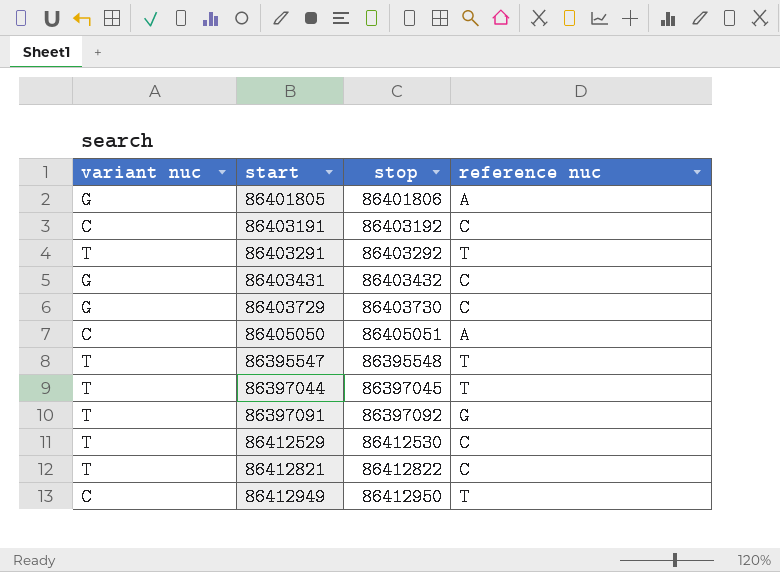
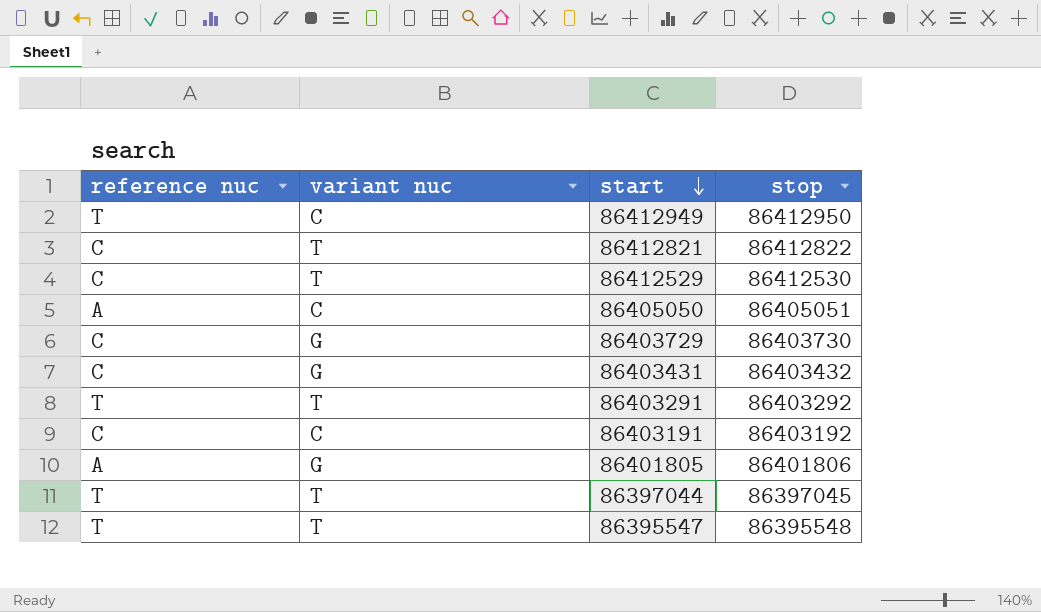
row order: none -> start descending
column reference nuc | position: 4 -> 1
row 86397091: T | 86397092 | G -> none

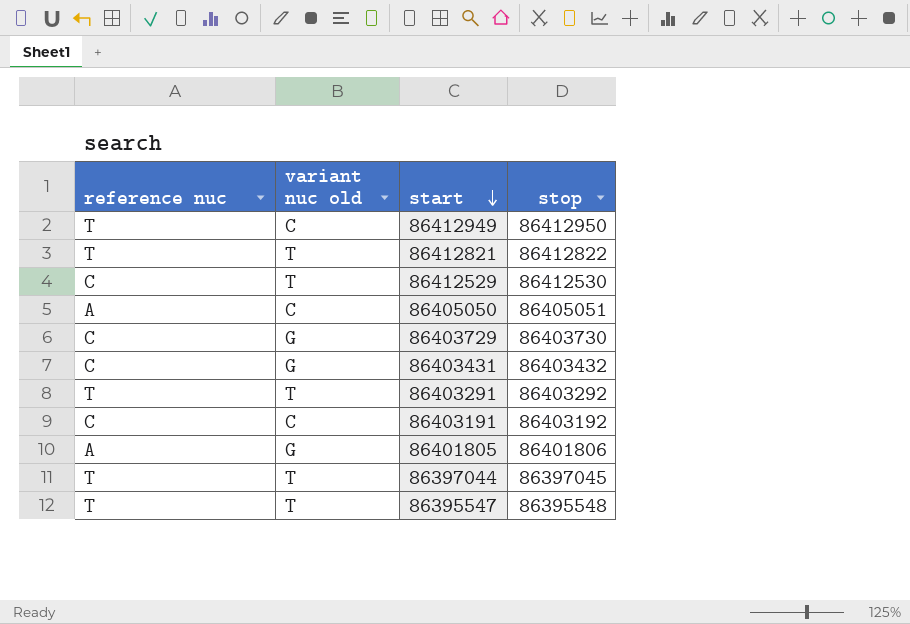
column name: variant nuc -> variant nuc old
86412821 | reference nuc: C -> T

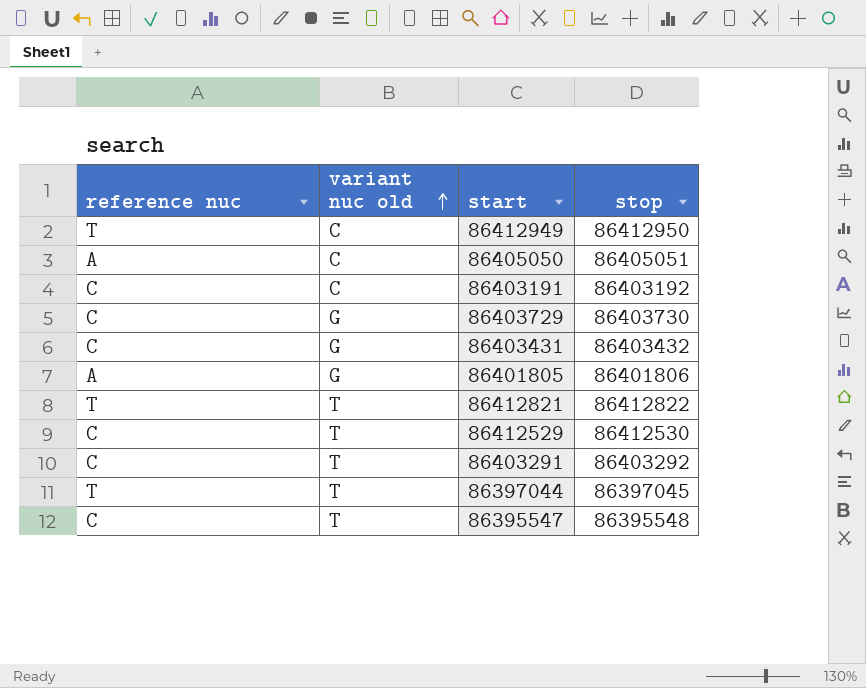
row order: start descending -> variant nuc old ascending
86403291 | reference nuc: T -> C
86395547 | reference nuc: T -> C

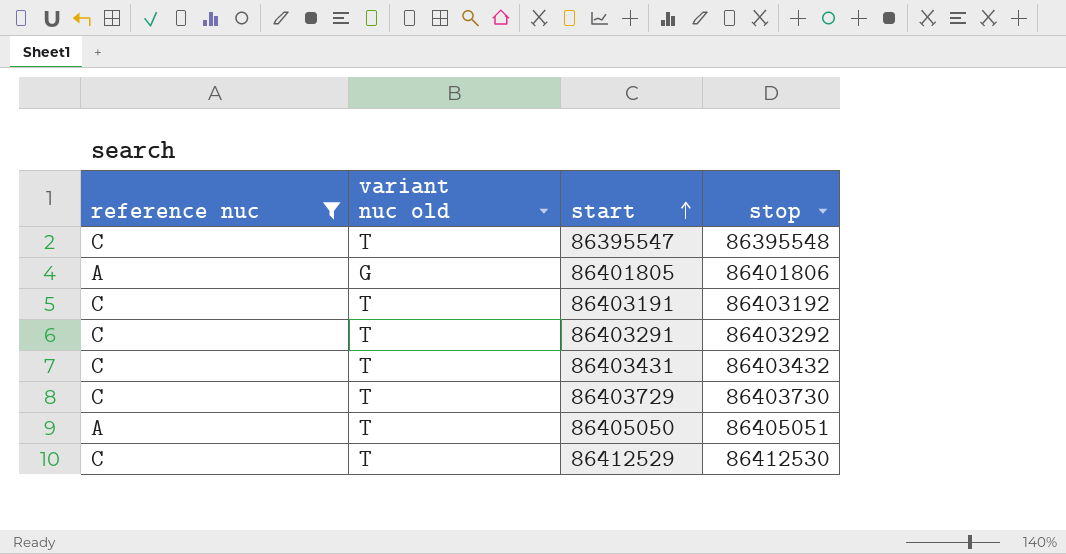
filter: none -> reference nuc != T
row order: variant nuc old ascending -> start ascending
86403191 | variant nuc old: C -> T
86403431 | variant nuc old: G -> T
86403729 | variant nuc old: G -> T
86405050 | variant nuc old: C -> T

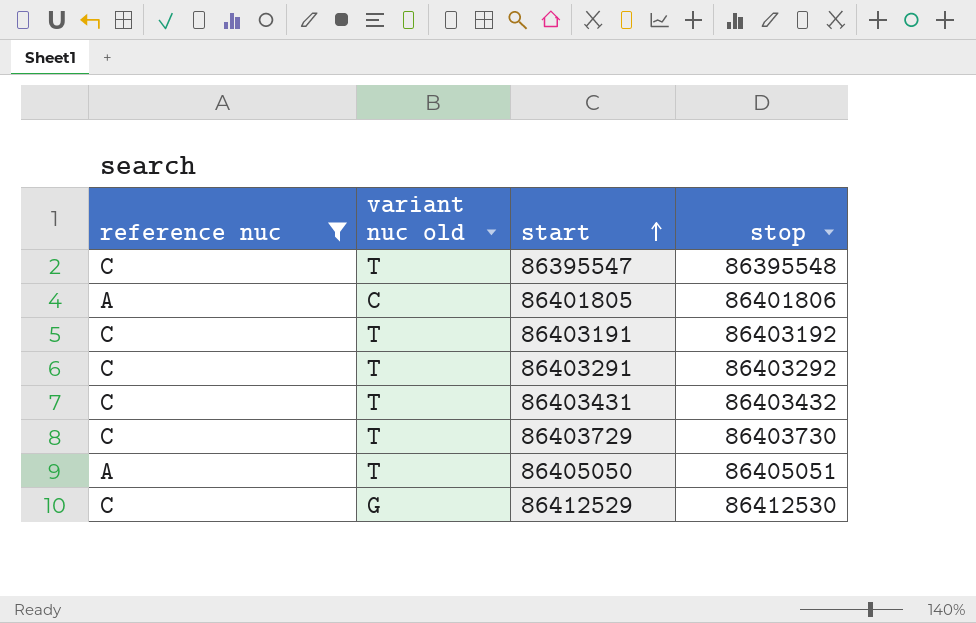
86401805 | variant nuc old: G -> C
86412529 | variant nuc old: T -> G

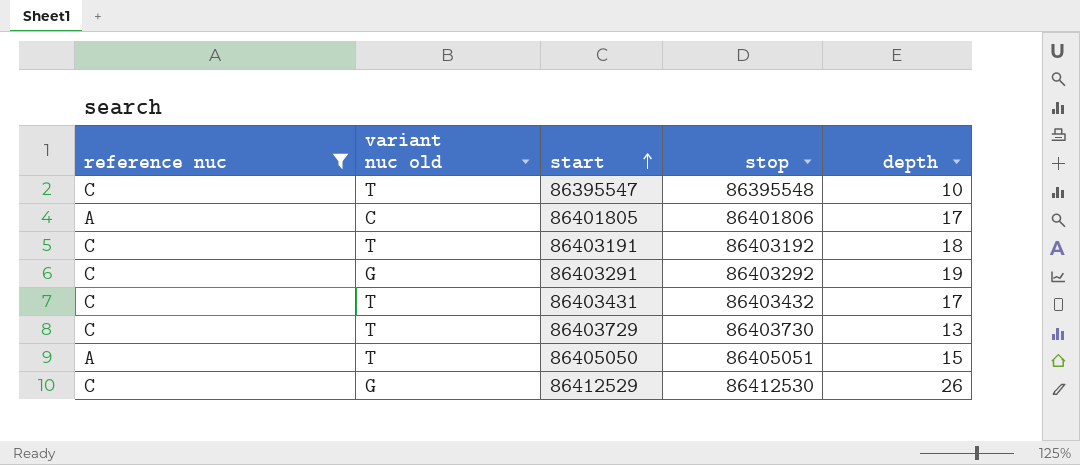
column depth | position: none -> 5
86403291 | variant nuc old: T -> G

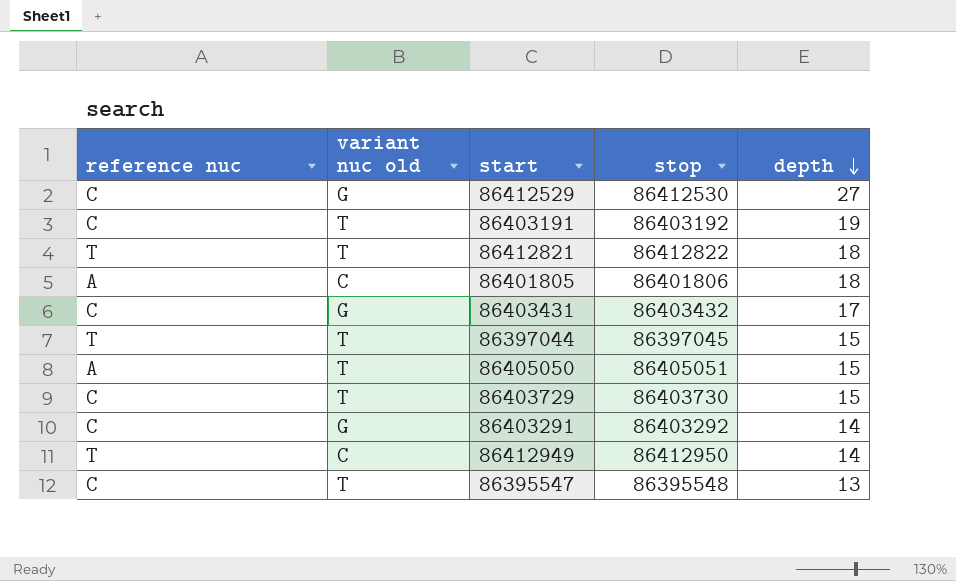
filter: reference nuc != T -> none
row order: start ascending -> depth descending
86412529 | depth: 26 -> 27
86403191 | depth: 18 -> 19
86401805 | depth: 17 -> 18
86403431 | variant nuc old: T -> G
86403729 | depth: 13 -> 15
86403291 | depth: 19 -> 14
86395547 | depth: 10 -> 13

